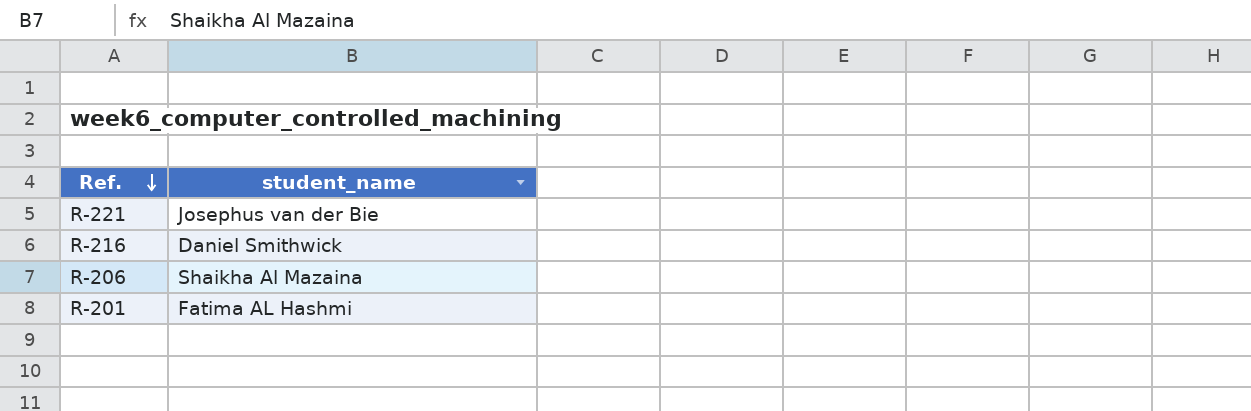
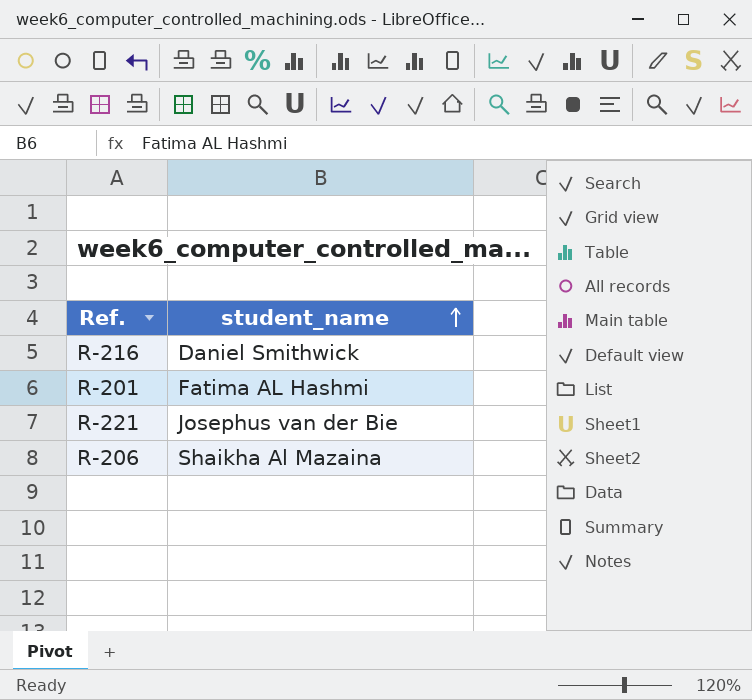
row order: Ref. descending -> student_name ascending

